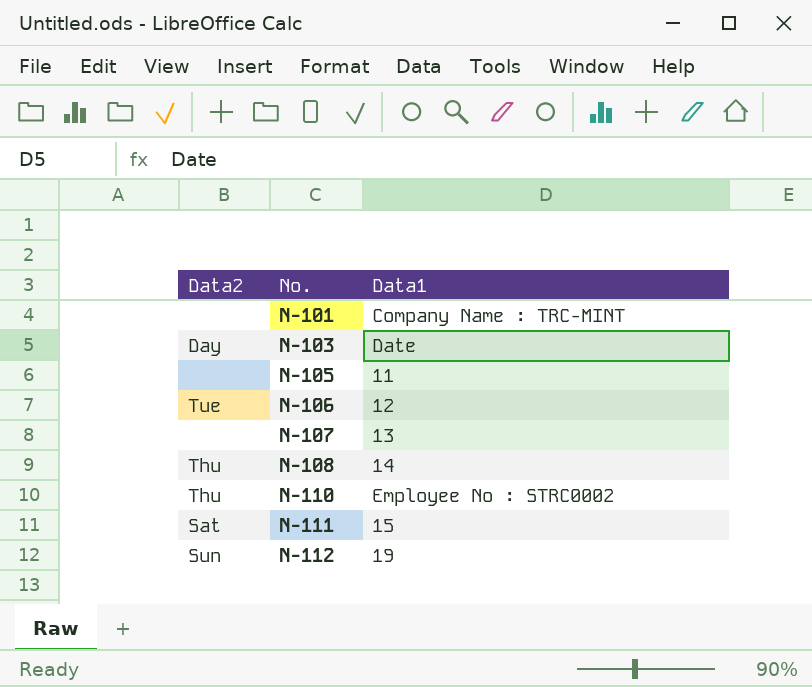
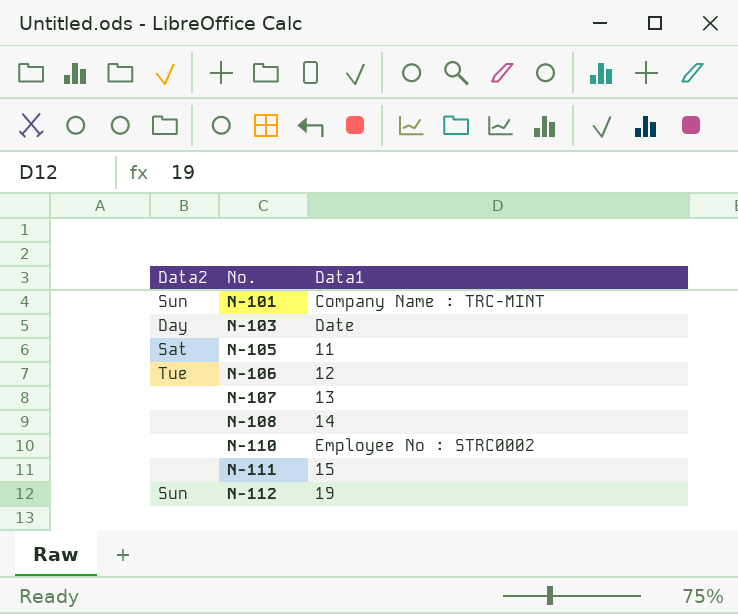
N-101 | Data2: none -> Sun
N-105 | Data2: none -> Sat
N-108 | Data2: Thu -> none
N-110 | Data2: Thu -> none
N-111 | Data2: Sat -> none

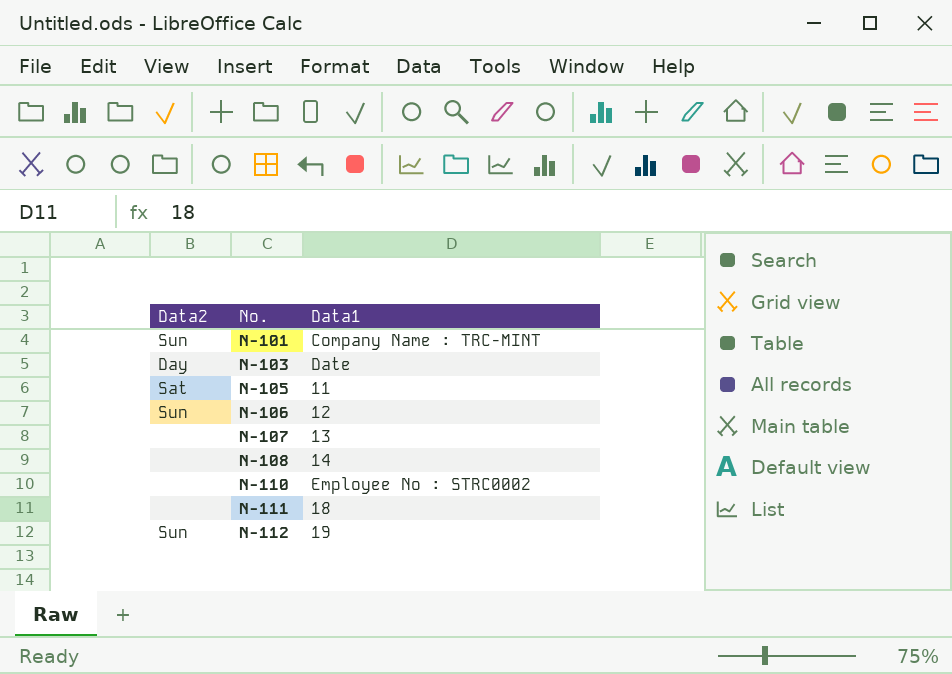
N-106 | Data2: Tue -> Sun
N-111 | Data1: 15 -> 18

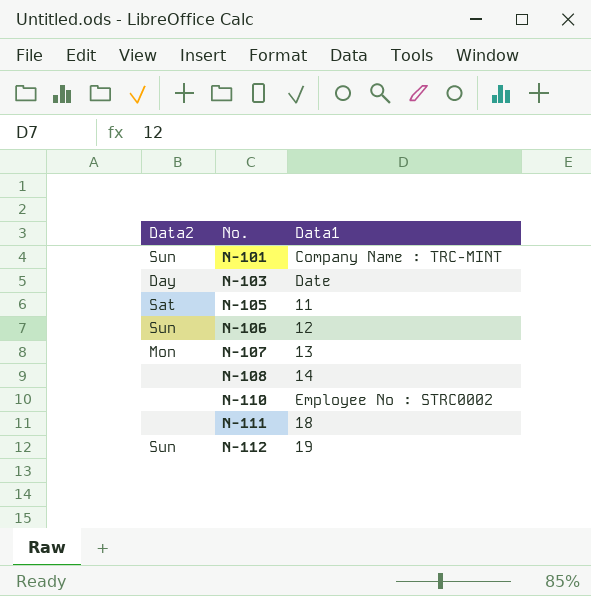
N-107 | Data2: none -> Mon

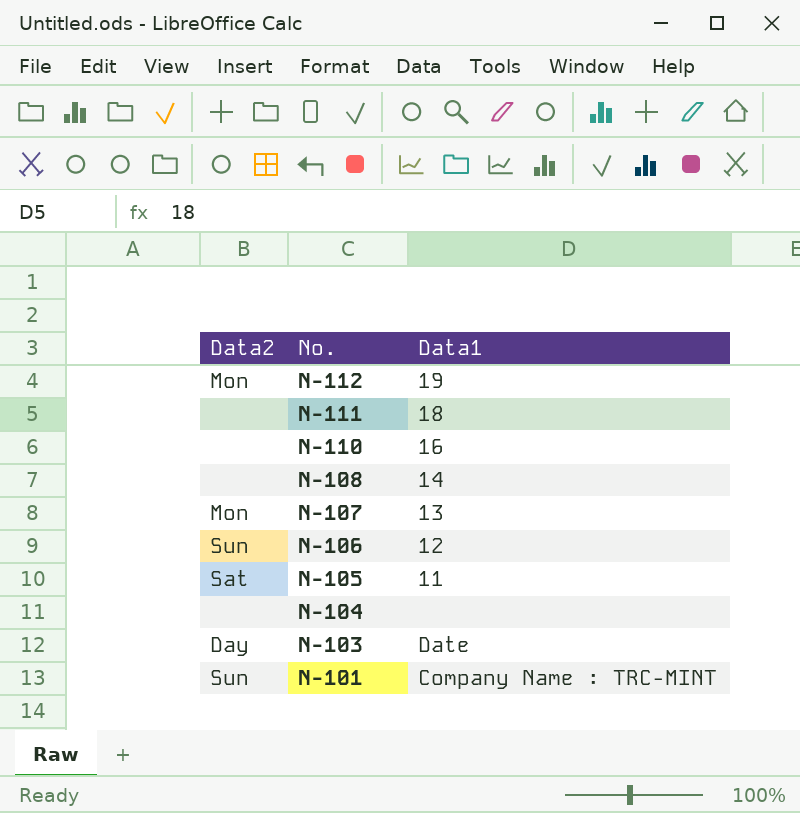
row order: No. ascending -> No. descending
N-112 | Data2: Sun -> Mon
N-110 | Data1: Employee No : STRC0002 -> 16
row N-104: none -> none | none

